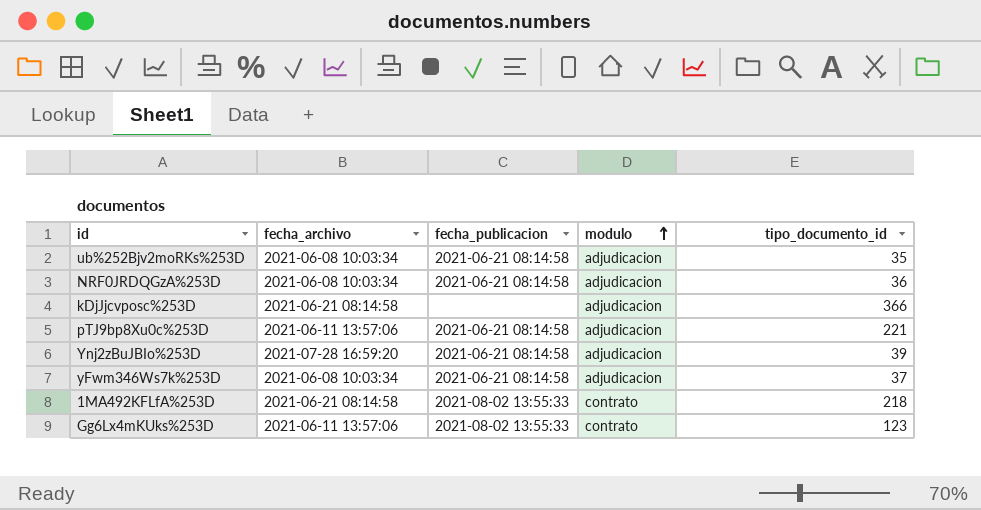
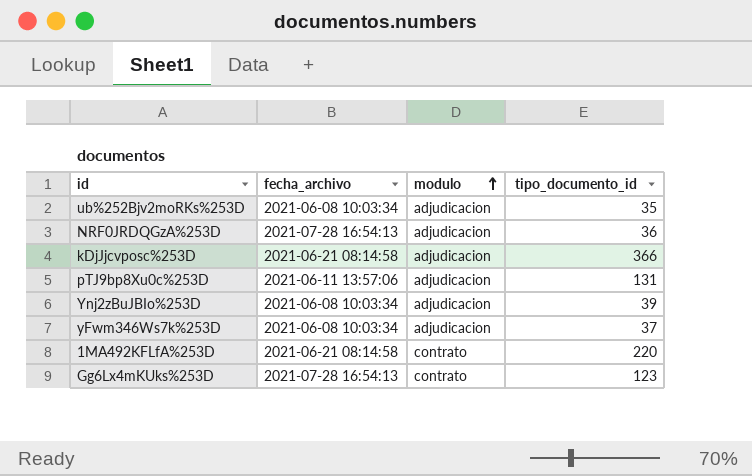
column fecha_publicacion | position: 3 -> none
NRF0JRDQGzA%253D | fecha_archivo: 2021-06-08 10:03:34 -> 2021-07-28 16:54:13
pTJ9bp8Xu0c%253D | tipo_documento_id: 221 -> 131
Ynj2zBuJBIo%253D | fecha_archivo: 2021-07-28 16:59:20 -> 2021-06-08 10:03:34
1MA492KFLfA%253D | tipo_documento_id: 218 -> 220
Gg6Lx4mKUks%253D | fecha_archivo: 2021-06-11 13:57:06 -> 2021-07-28 16:54:13

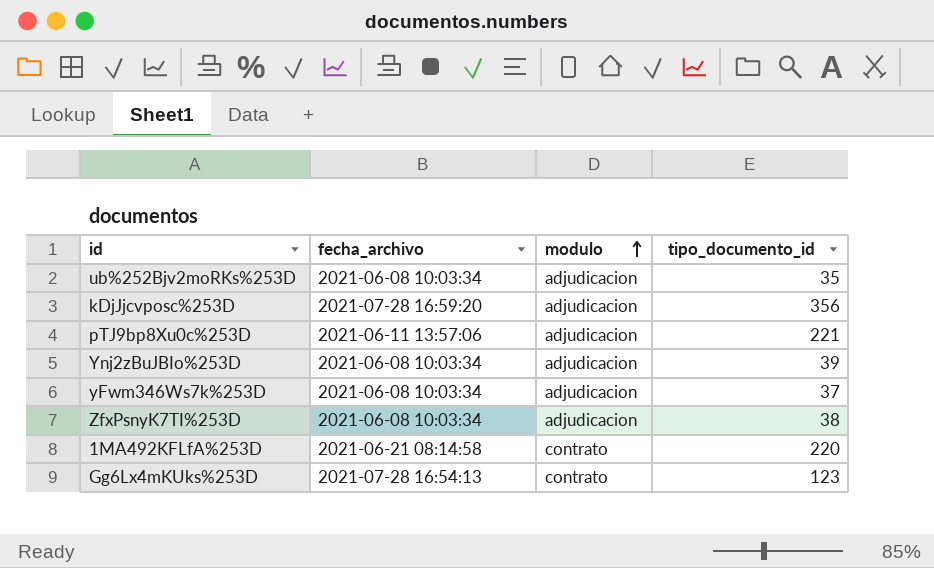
row NRF0JRDQGzA%253D: 2021-07-28 16:54:13 | adjudicacion | 36 -> none
kDjJjcvposc%253D | fecha_archivo: 2021-06-21 08:14:58 -> 2021-07-28 16:59:20
kDjJjcvposc%253D | tipo_documento_id: 366 -> 356
pTJ9bp8Xu0c%253D | tipo_documento_id: 131 -> 221
row ZfxPsnyK7TI%253D: none -> 2021-06-08 10:03:34 | adjudicacion | 38

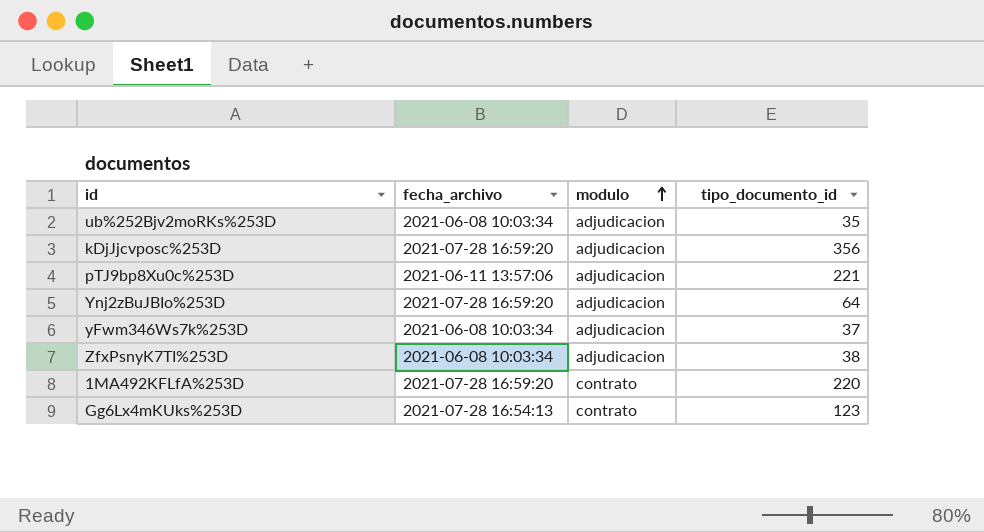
Ynj2zBuJBIo%253D | fecha_archivo: 2021-06-08 10:03:34 -> 2021-07-28 16:59:20
Ynj2zBuJBIo%253D | tipo_documento_id: 39 -> 64
1MA492KFLfA%253D | fecha_archivo: 2021-06-21 08:14:58 -> 2021-07-28 16:59:20

